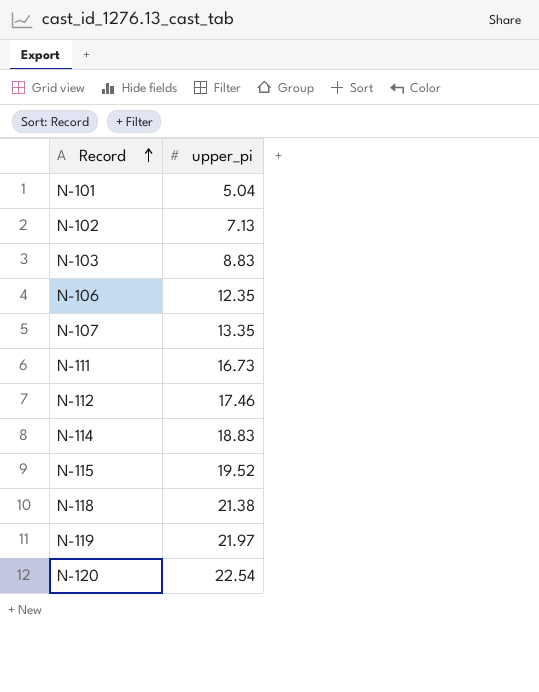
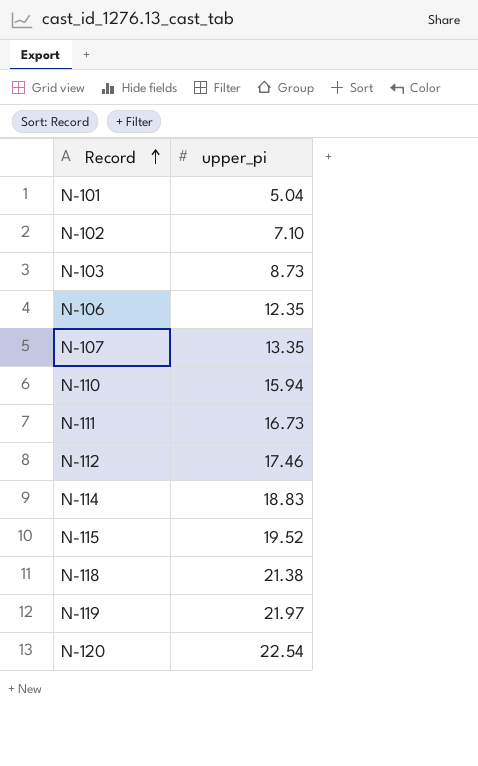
N-102 | upper_pi: 7.13 -> 7.10
N-103 | upper_pi: 8.83 -> 8.73
row N-110: none -> 15.94

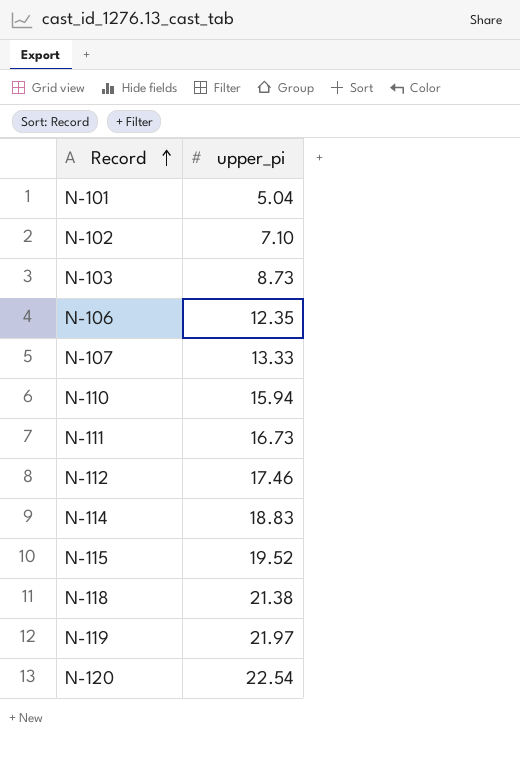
N-107 | upper_pi: 13.35 -> 13.33

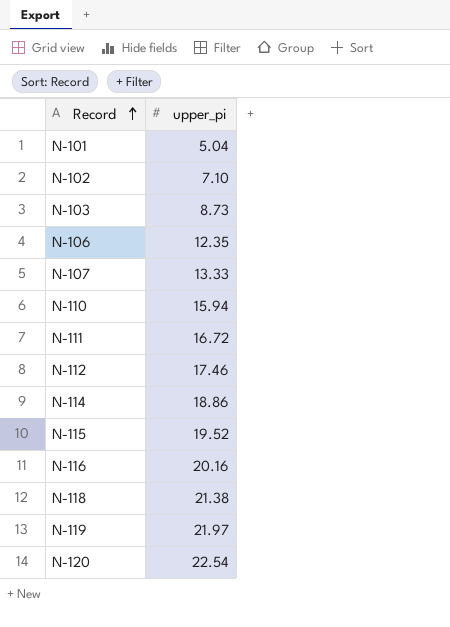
N-111 | upper_pi: 16.73 -> 16.72
N-114 | upper_pi: 18.83 -> 18.86
row N-116: none -> 20.16

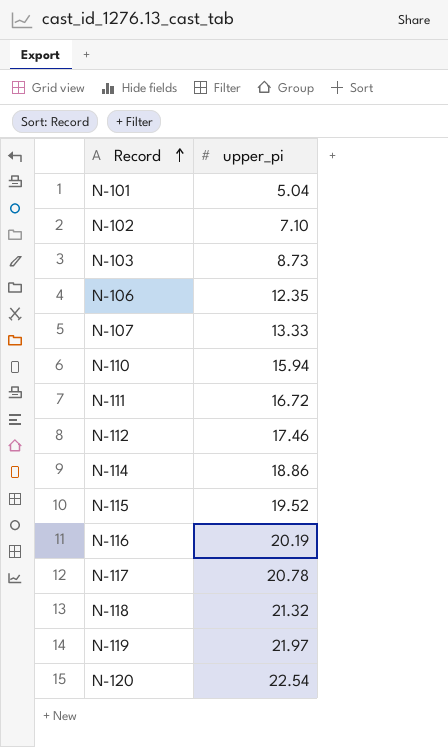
N-116 | upper_pi: 20.16 -> 20.19
row N-117: none -> 20.78
N-118 | upper_pi: 21.38 -> 21.32

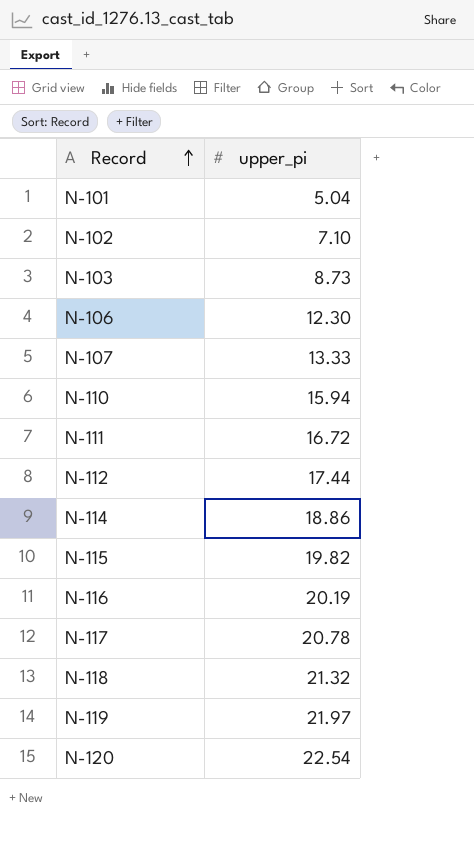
N-106 | upper_pi: 12.35 -> 12.30
N-112 | upper_pi: 17.46 -> 17.44
N-115 | upper_pi: 19.52 -> 19.82

